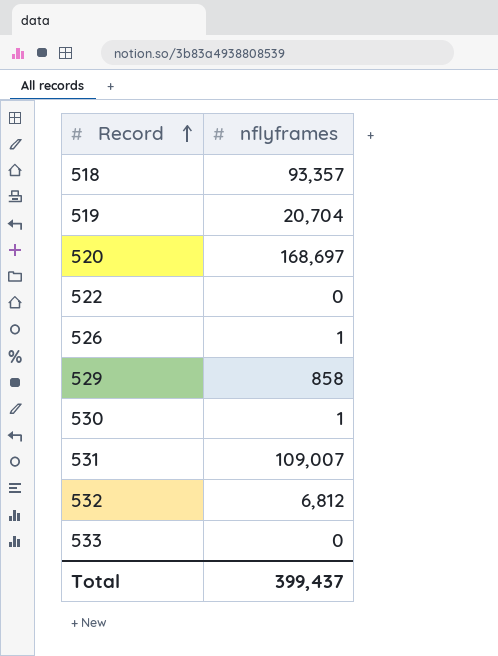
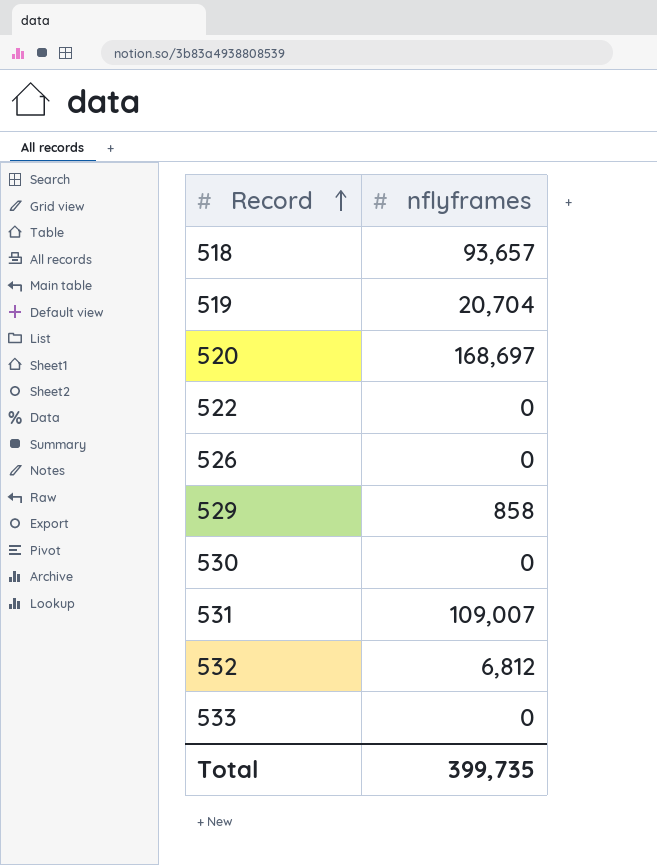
518 | nflyframes: 93,357 -> 93,657
526 | nflyframes: 1 -> 0
530 | nflyframes: 1 -> 0
Total | nflyframes: 399,437 -> 399,735

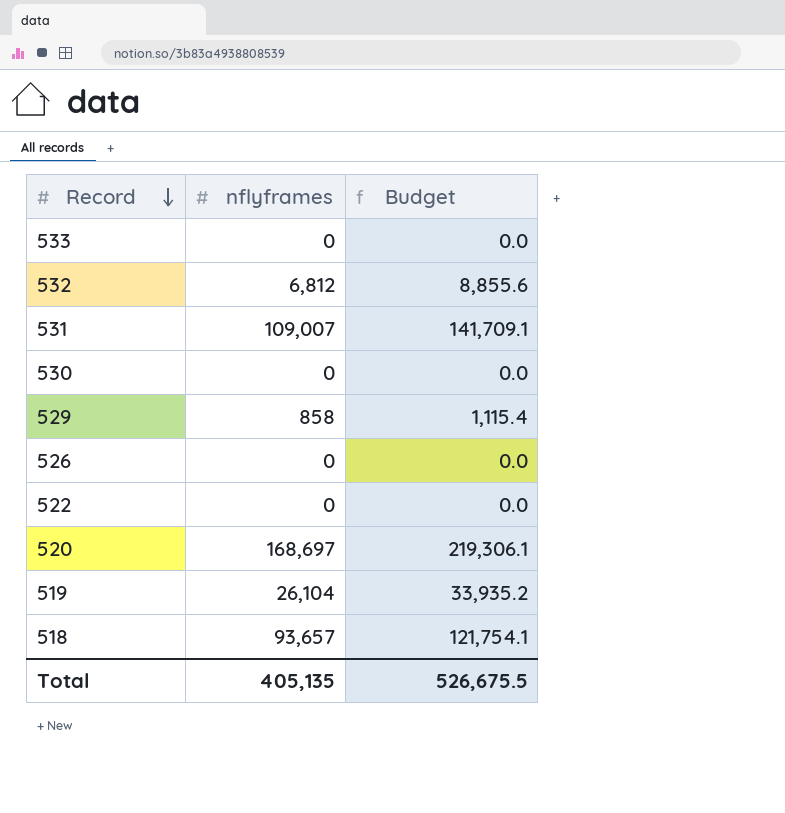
row order: Record ascending -> Record descending
column Budget | formula: none -> [nflyframes] * 1.3
519 | nflyframes: 20,704 -> 26,104
Total | nflyframes: 399,735 -> 405,135

